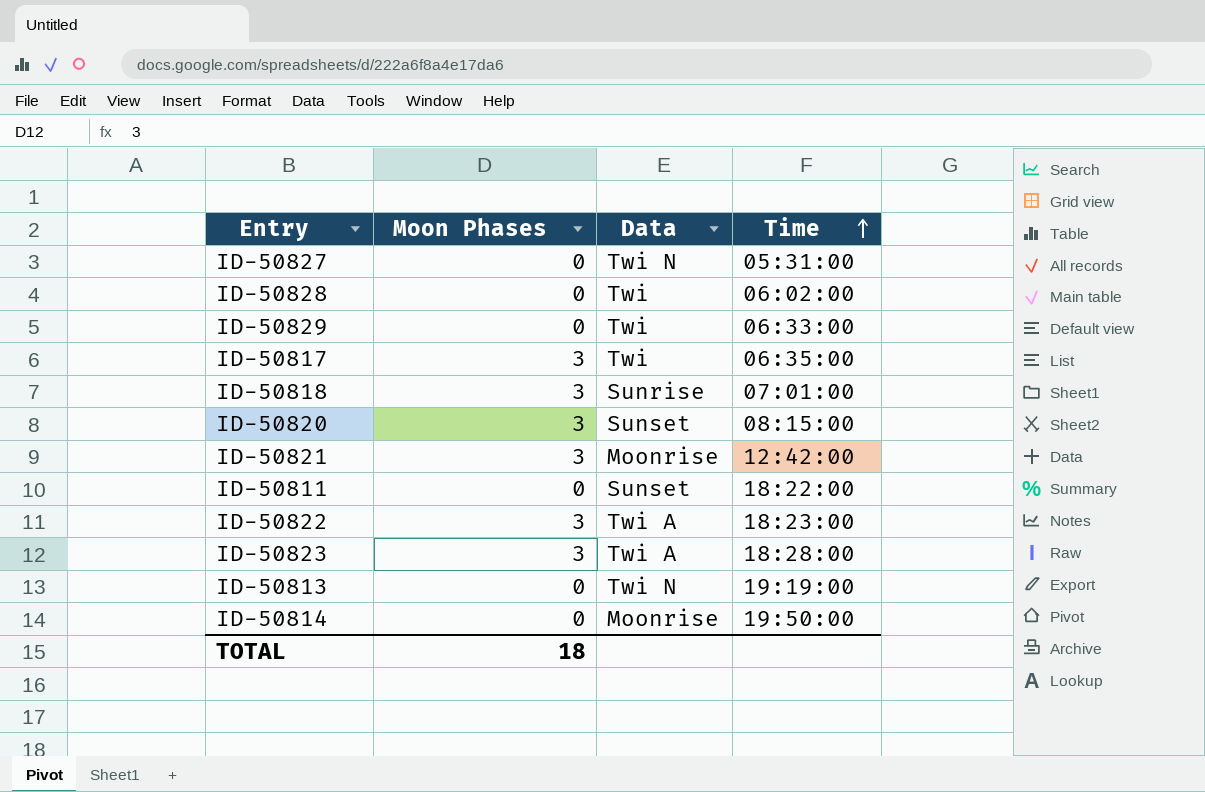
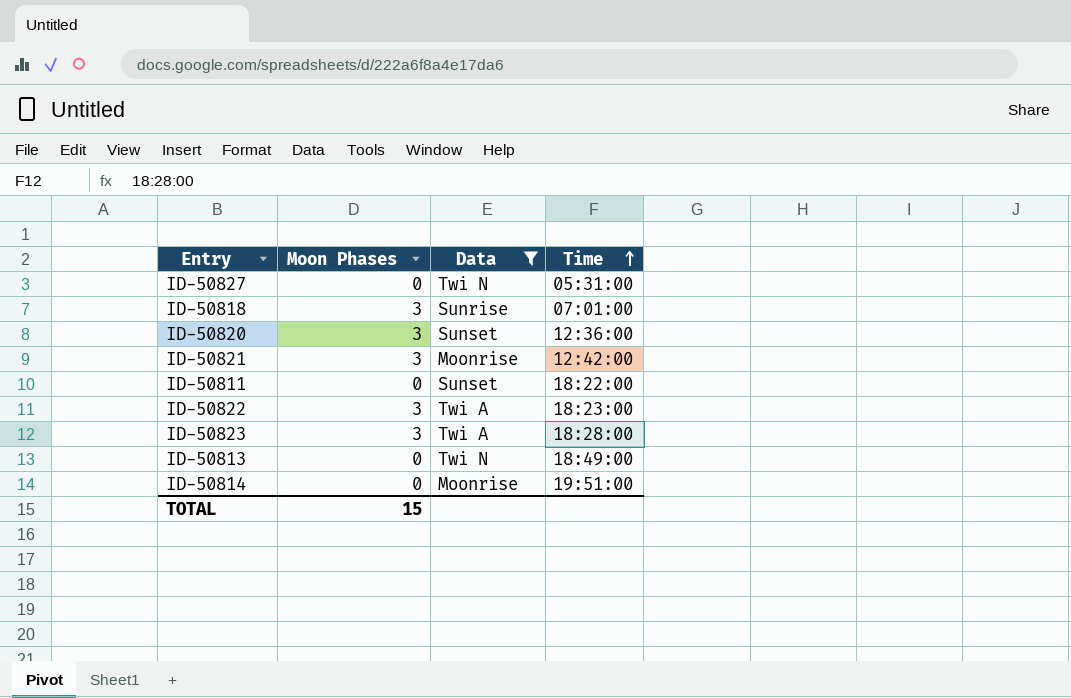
filter: none -> Data != Twi
ID-50820 | Time: 08:15:00 -> 12:36:00
ID-50813 | Time: 19:19:00 -> 18:49:00
ID-50814 | Time: 19:50:00 -> 19:51:00
TOTAL | Moon Phases: 18 -> 15

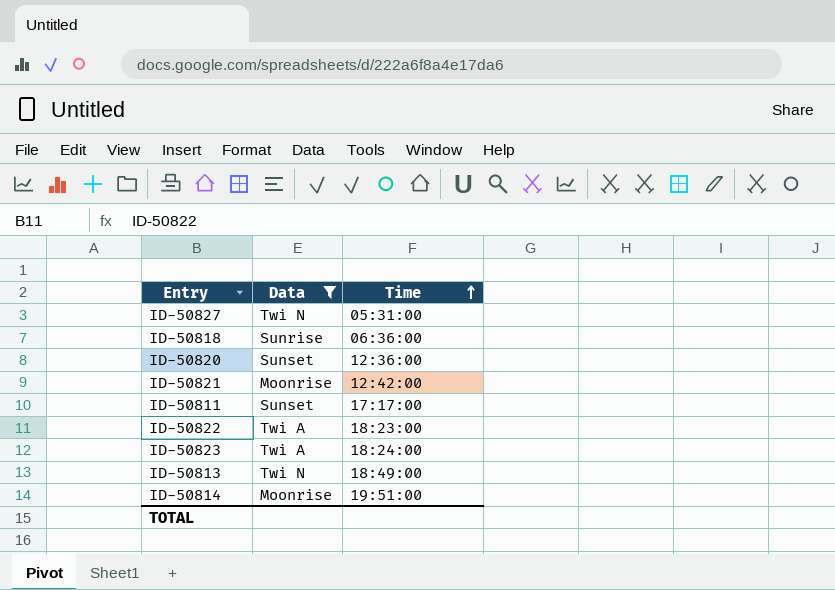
column Moon Phases | position: 2 -> none
ID-50818 | Time: 07:01:00 -> 06:36:00
ID-50811 | Time: 18:22:00 -> 17:17:00
ID-50823 | Time: 18:28:00 -> 18:24:00

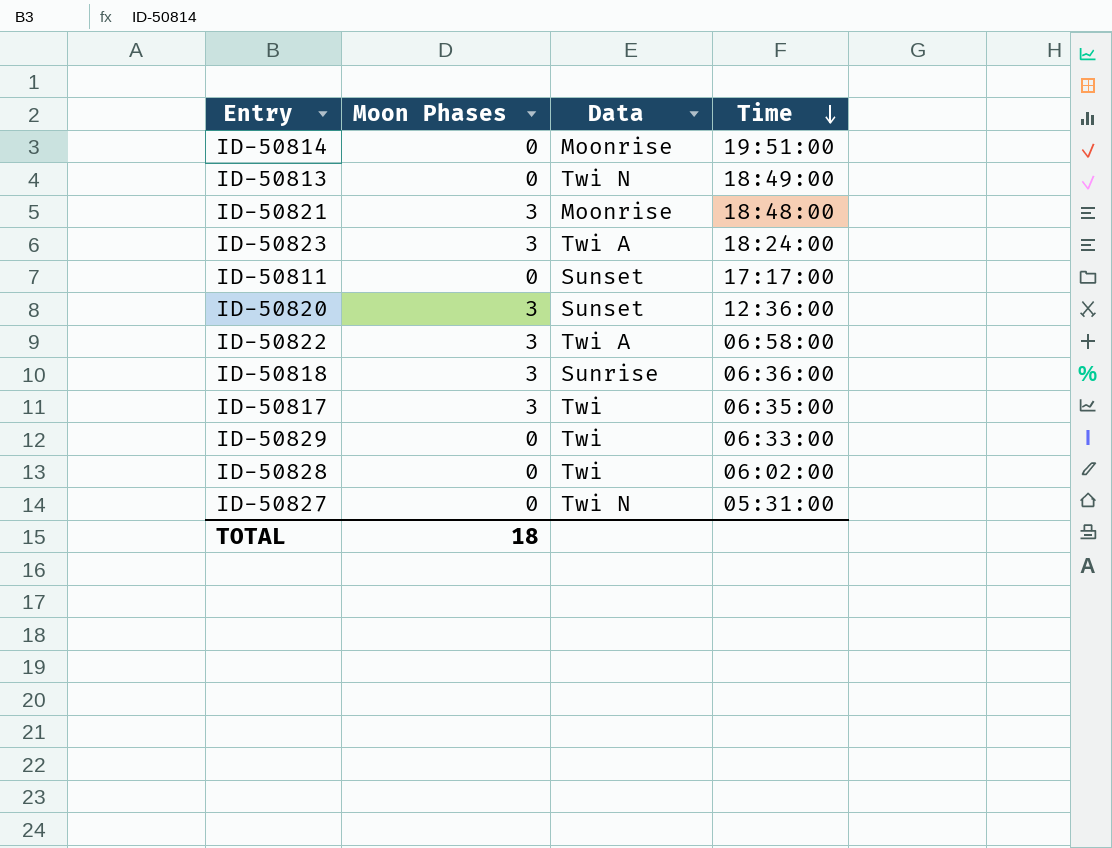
filter: Data != Twi -> none
row order: Time ascending -> Time descending
column Moon Phases | position: none -> 2
ID-50821 | Time: 12:42:00 -> 18:48:00
ID-50822 | Time: 18:23:00 -> 06:58:00

